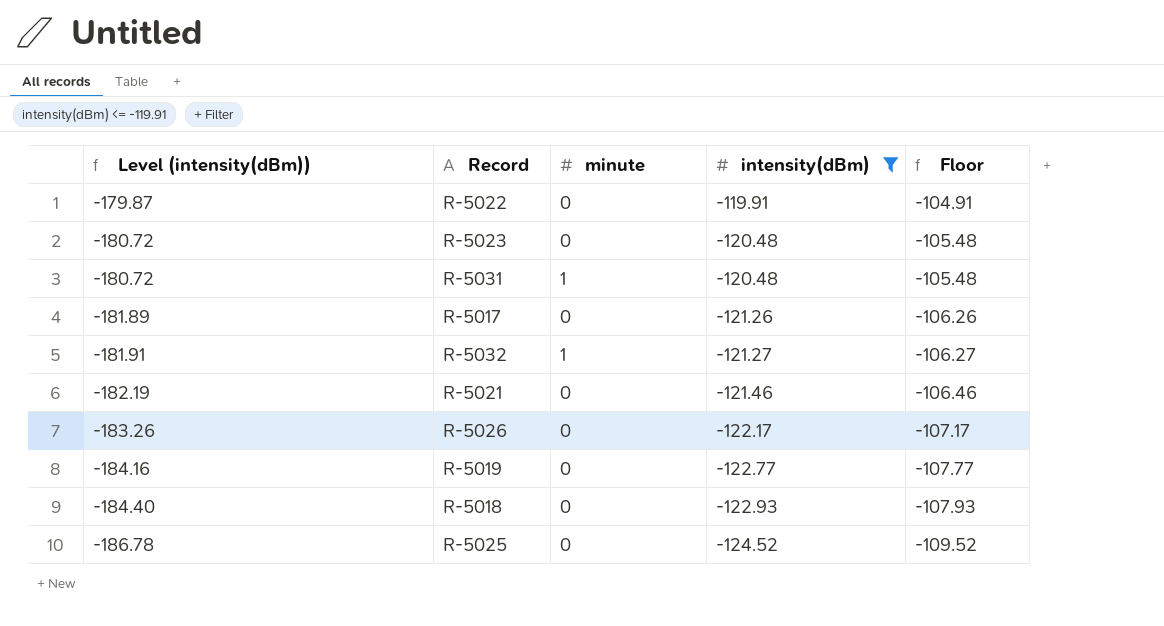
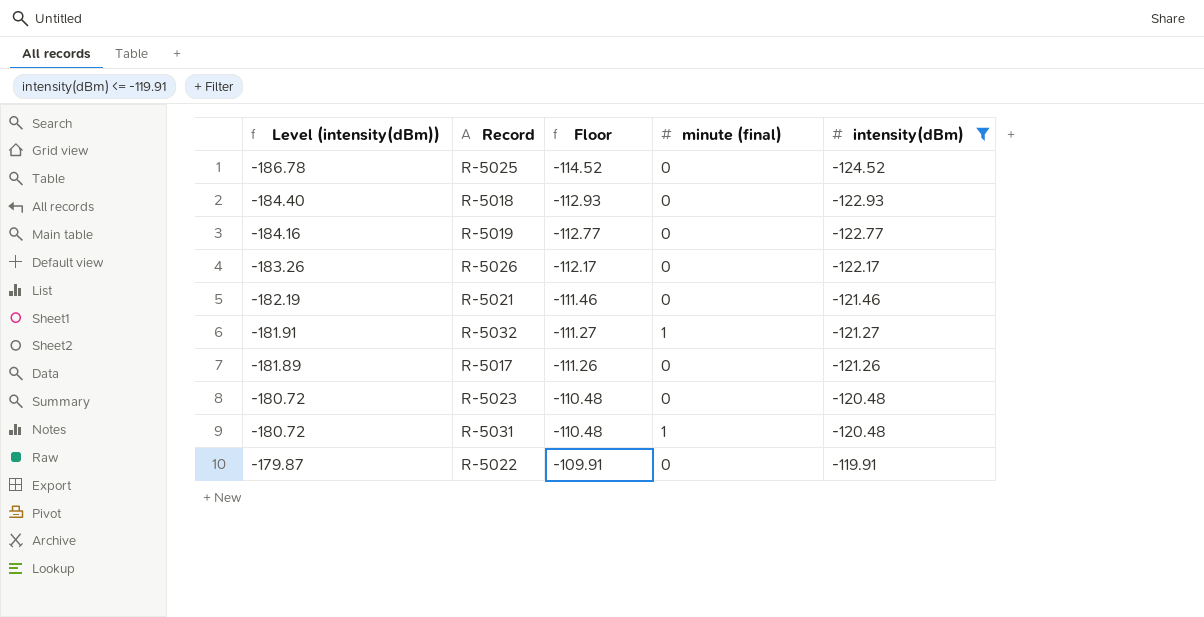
row order: Level (intensity(dBm)) descending -> Level (intensity(dBm)) ascending
column Floor | formula: [intensity(dBm)] + 15 -> [intensity(dBm)] + 10
column Floor | position: 5 -> 3
column name: minute -> minute (final)

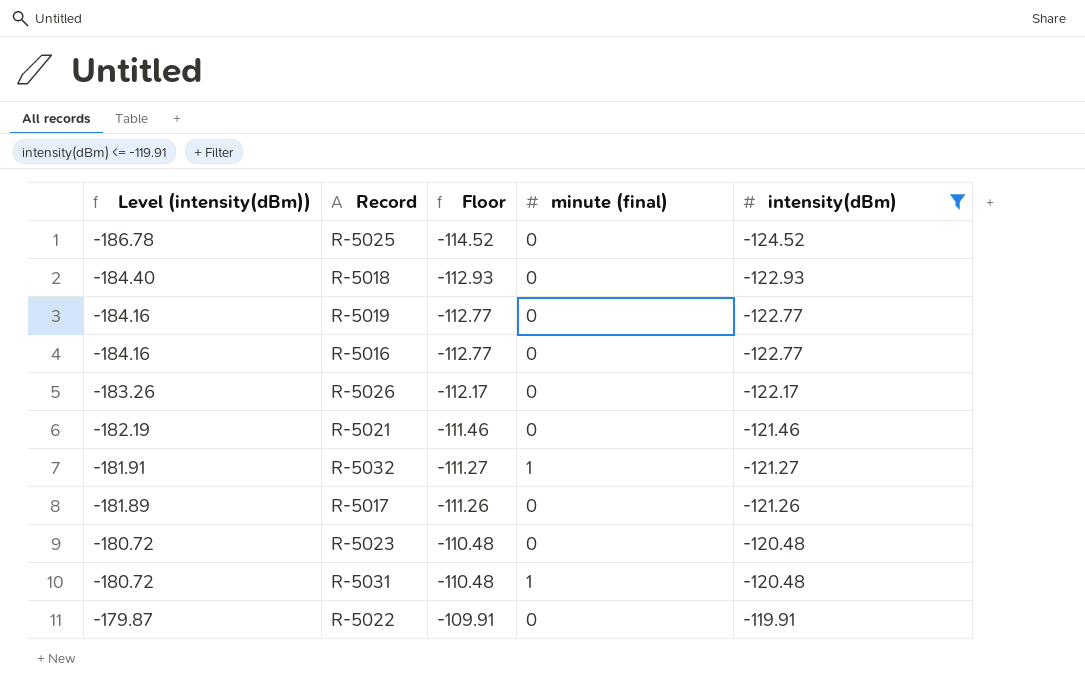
row R-5016: none -> -184.16 | -112.77 | 0 | -122.77

